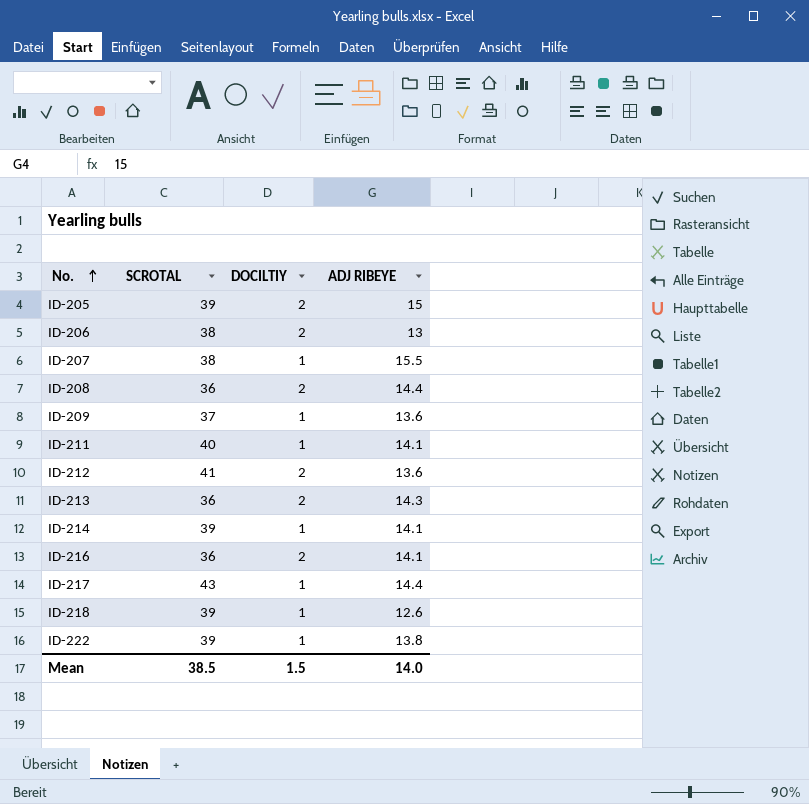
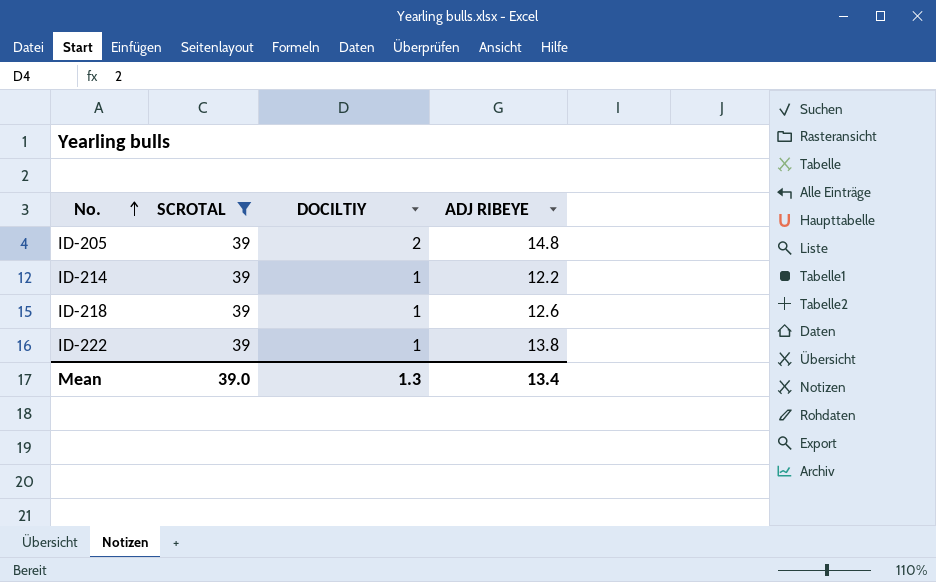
filter: none -> SCROTAL = 39
ID-205 | ADJ RIBEYE: 15 -> 14.8
ID-214 | ADJ RIBEYE: 14.1 -> 12.2
Mean | SCROTAL: 38.5 -> 39.0
Mean | DOCILTIY: 1.5 -> 1.3
Mean | ADJ RIBEYE: 14.0 -> 13.4

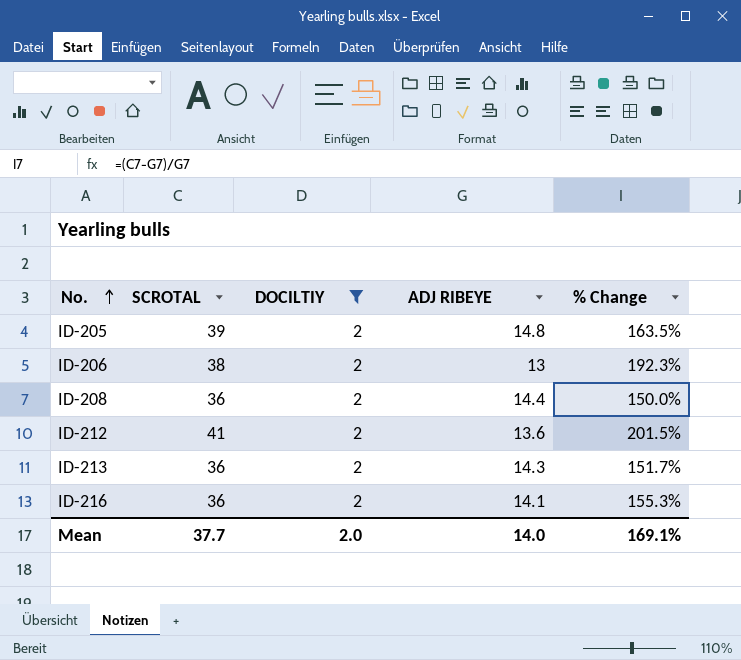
filter: SCROTAL = 39 -> DOCILTIY = 2
column % Change | formula: none -> ([SCROTAL] - [ADJ RIBEYE]) / [ADJ RIBEYE]
Mean | SCROTAL: 39.0 -> 37.7
Mean | DOCILTIY: 1.3 -> 2.0
Mean | ADJ RIBEYE: 13.4 -> 14.0

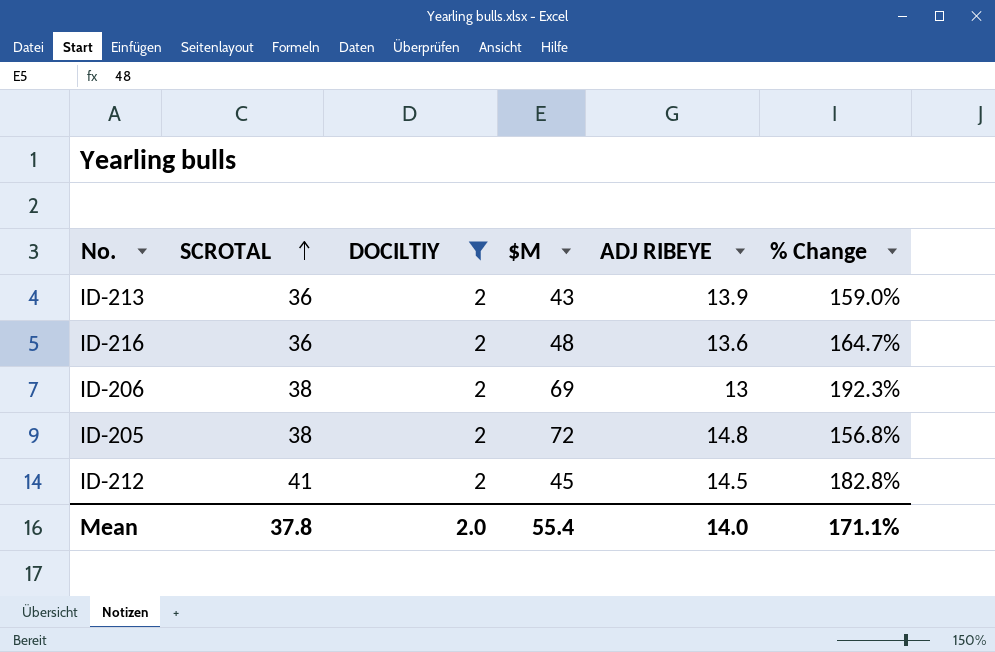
row order: No. ascending -> SCROTAL ascending
column $M | position: none -> 4
row ID-208: 36 | 2 | 14.4 | 150.0% -> none
ID-213 | ADJ RIBEYE: 14.3 -> 13.9
ID-213 | % Change: 151.7% -> 159.0%
ID-216 | ADJ RIBEYE: 14.1 -> 13.6
ID-216 | % Change: 155.3% -> 164.7%
ID-205 | SCROTAL: 39 -> 38
ID-205 | % Change: 163.5% -> 156.8%
ID-212 | ADJ RIBEYE: 13.6 -> 14.5
ID-212 | % Change: 201.5% -> 182.8%
Mean | SCROTAL: 37.7 -> 37.8
Mean | % Change: 169.1% -> 171.1%

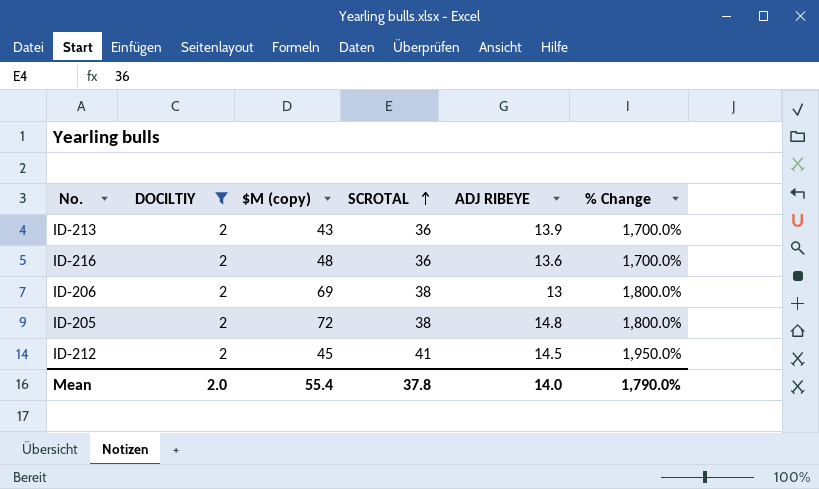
column name: $M -> $M (copy)
column SCROTAL | position: 2 -> 4
column % Change | formula: ([SCROTAL] - [ADJ RIBEYE]) / [ADJ RIBEYE] -> ([SCROTAL] - [DOCILTIY]) / [DOCILTIY]
Mean | % Change: 171.1% -> 1,790.0%

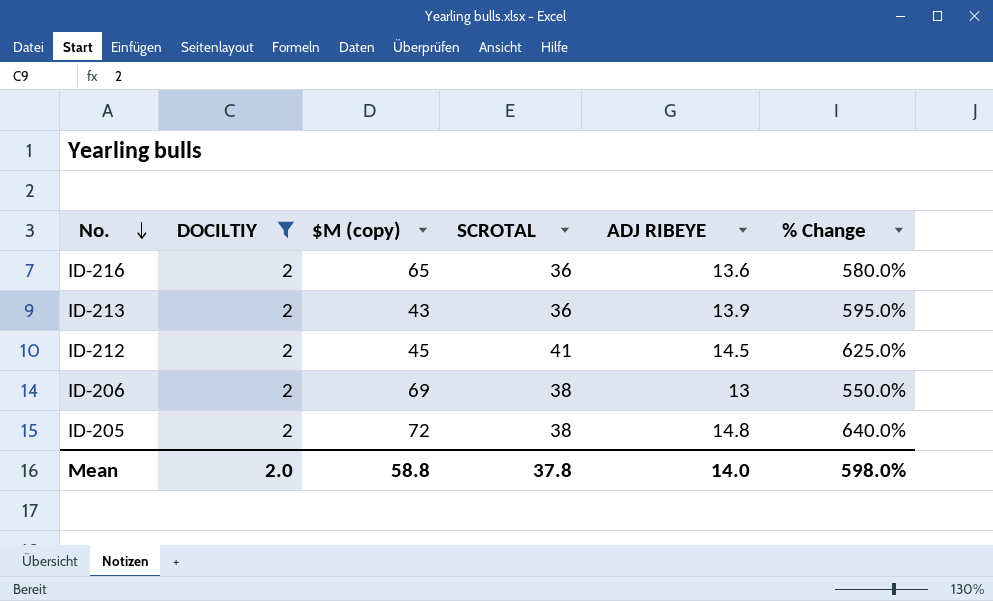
row order: SCROTAL ascending -> No. descending
column % Change | formula: ([SCROTAL] - [DOCILTIY]) / [DOCILTIY] -> ([ADJ RIBEYE] - [DOCILTIY]) / [DOCILTIY]
ID-216 | $M (copy): 48 -> 65
Mean | $M (copy): 55.4 -> 58.8
Mean | % Change: 1,790.0% -> 598.0%

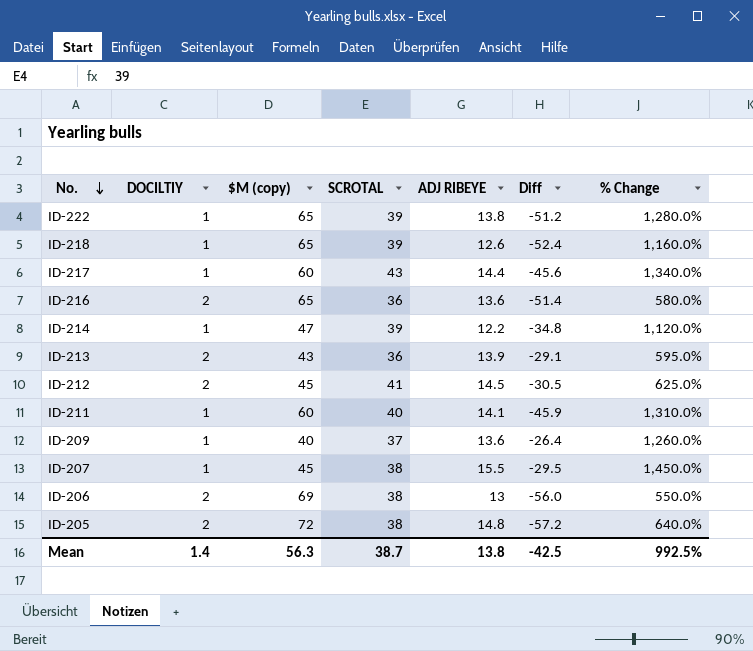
filter: DOCILTIY = 2 -> none
column Diff | formula: none -> [ADJ RIBEYE] - [$M (copy)]
Mean | DOCILTIY: 2.0 -> 1.4
Mean | $M (copy): 58.8 -> 56.3
Mean | SCROTAL: 37.8 -> 38.7
Mean | ADJ RIBEYE: 14.0 -> 13.8
Mean | % Change: 598.0% -> 992.5%

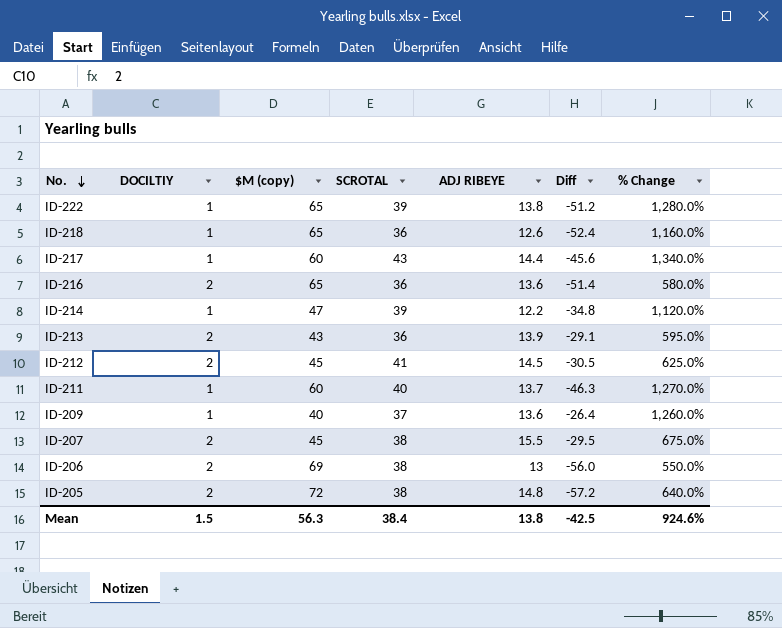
ID-218 | SCROTAL: 39 -> 36
ID-211 | ADJ RIBEYE: 14.1 -> 13.7
ID-211 | Diff: -45.9 -> -46.3
ID-211 | % Change: 1,310.0% -> 1,270.0%
ID-207 | DOCILTIY: 1 -> 2
ID-207 | % Change: 1,450.0% -> 675.0%
Mean | DOCILTIY: 1.4 -> 1.5
Mean | SCROTAL: 38.7 -> 38.4
Mean | % Change: 992.5% -> 924.6%

